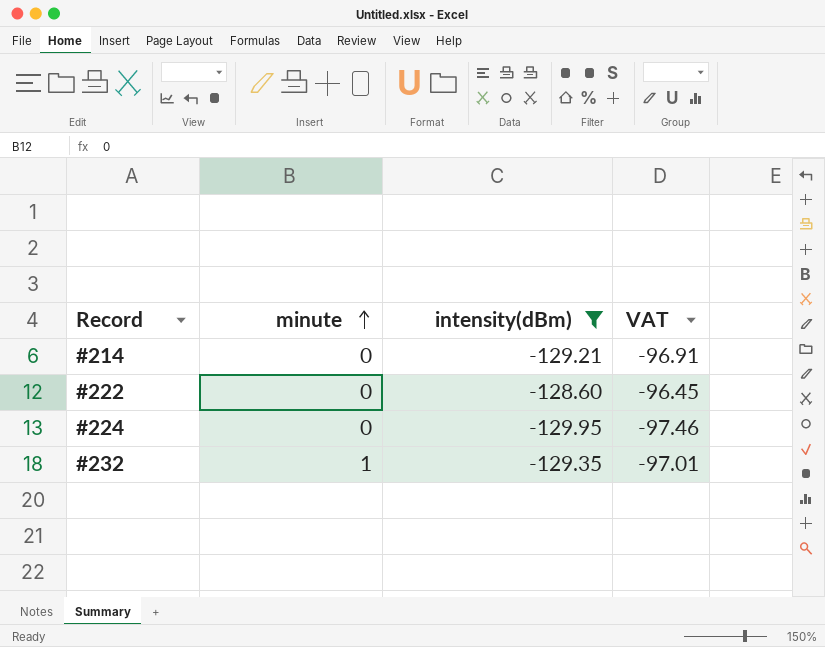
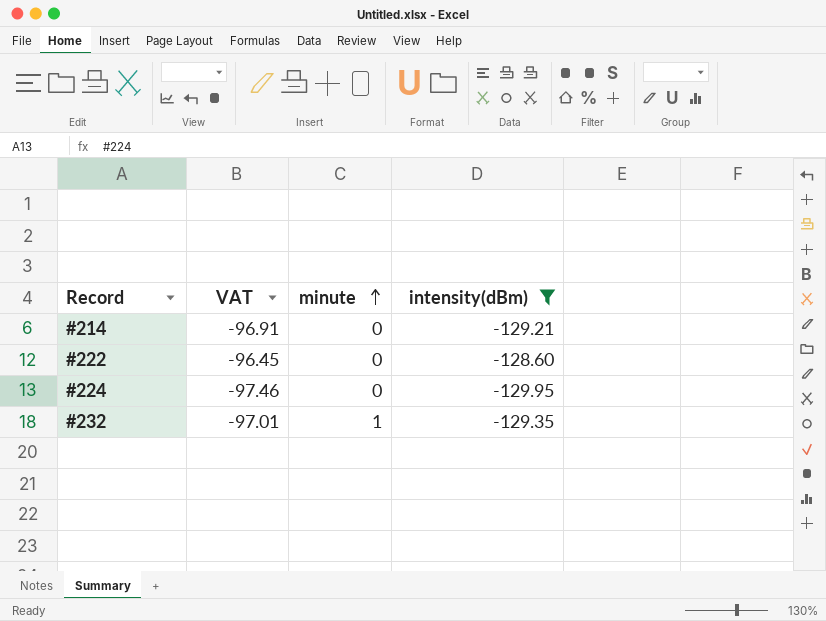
column VAT | position: 4 -> 2

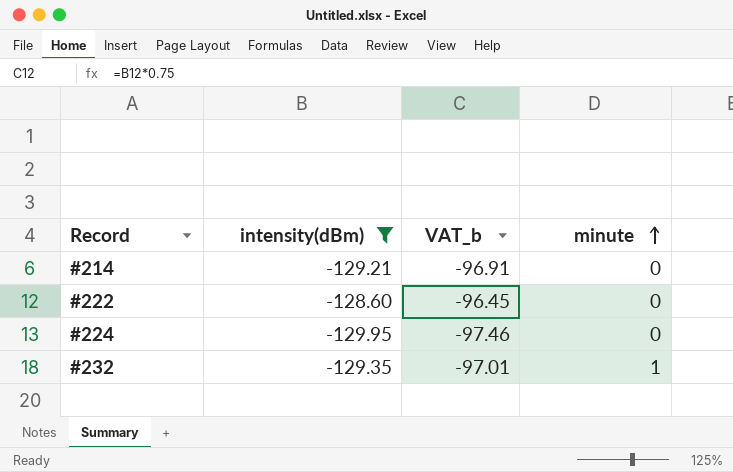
column intensity(dBm) | position: 4 -> 2
column name: VAT -> VAT_b

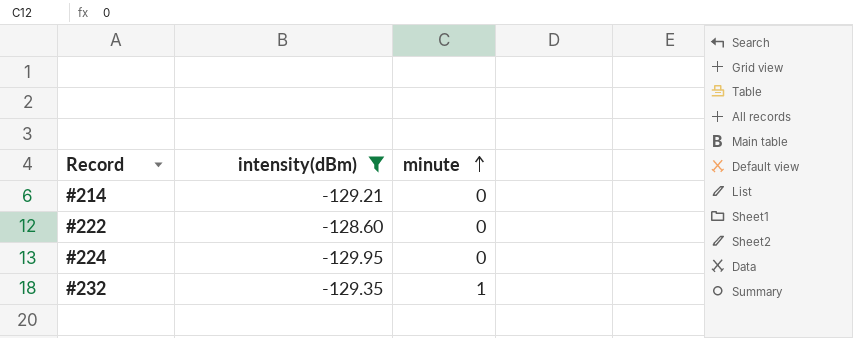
column VAT_b | formula: [intensity(dBm)] * 0.75 -> none

